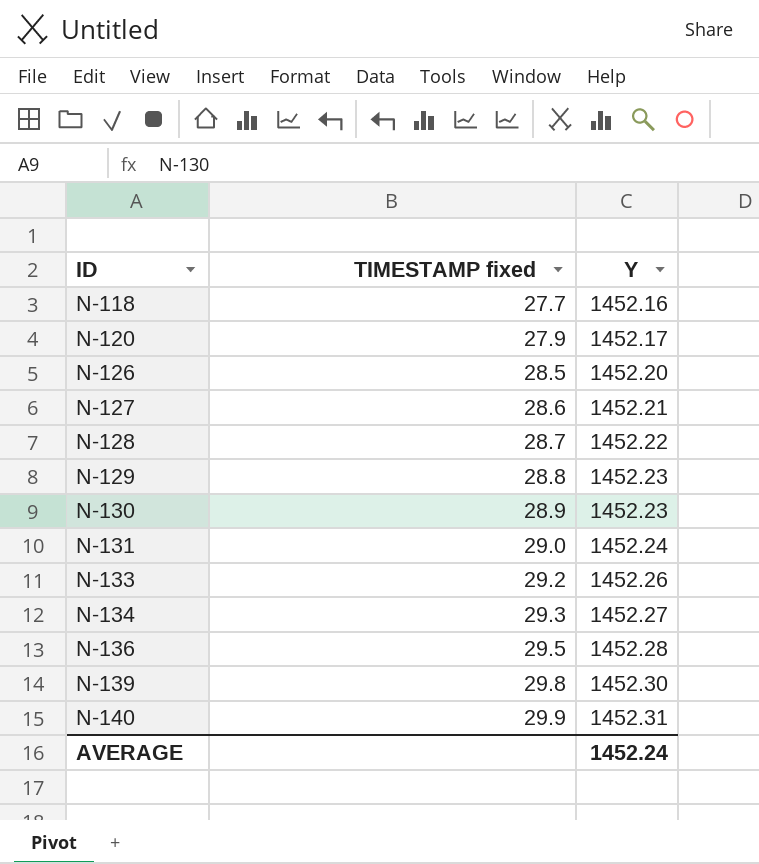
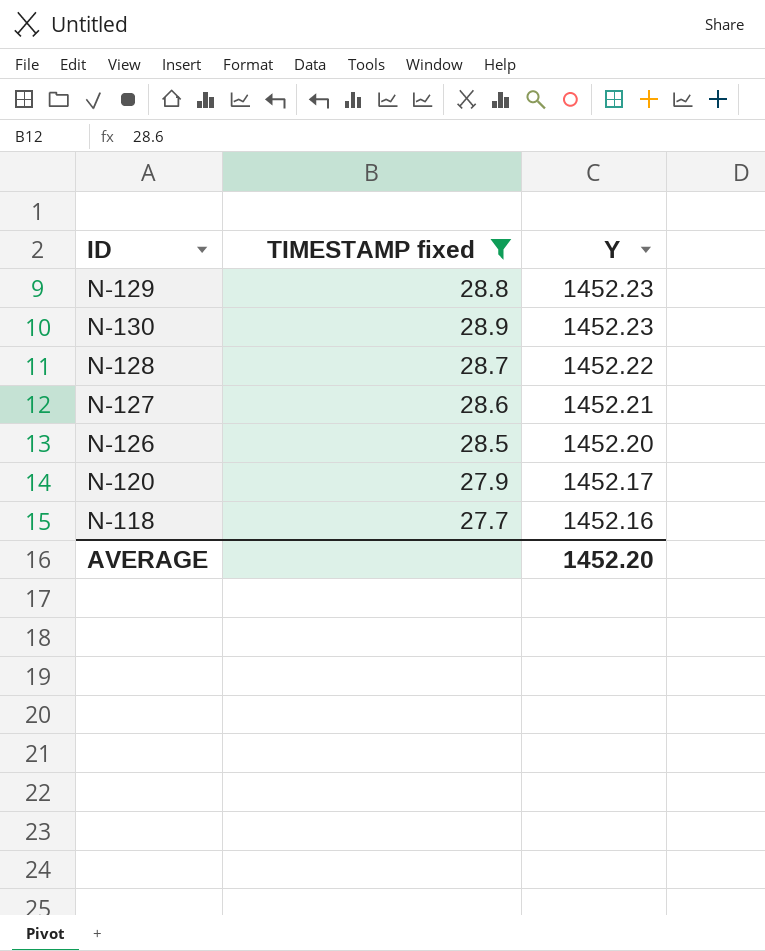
filter: none -> TIMESTAMP fixed <= 28.9
row order: ID ascending -> Y descending
AVERAGE | Y: 1452.24 -> 1452.20

